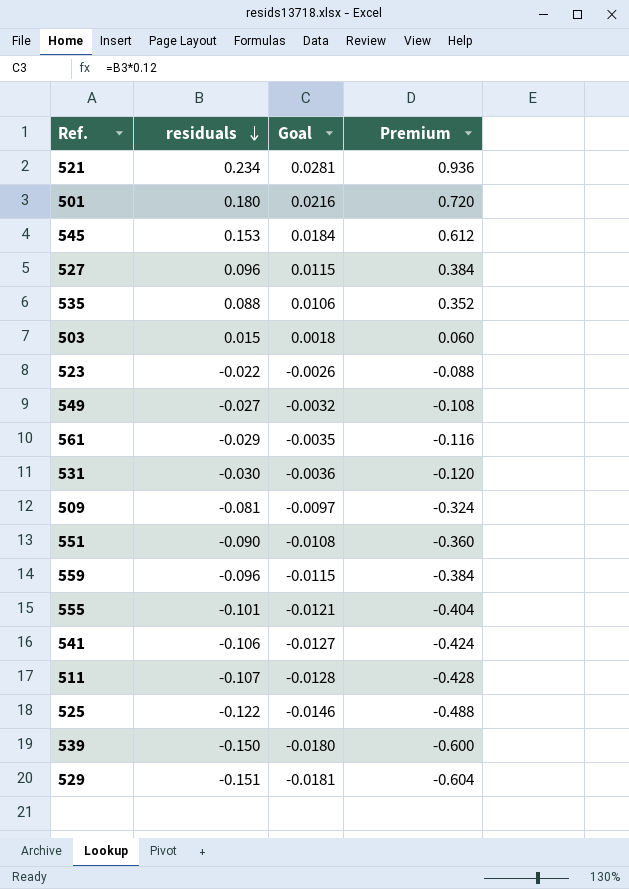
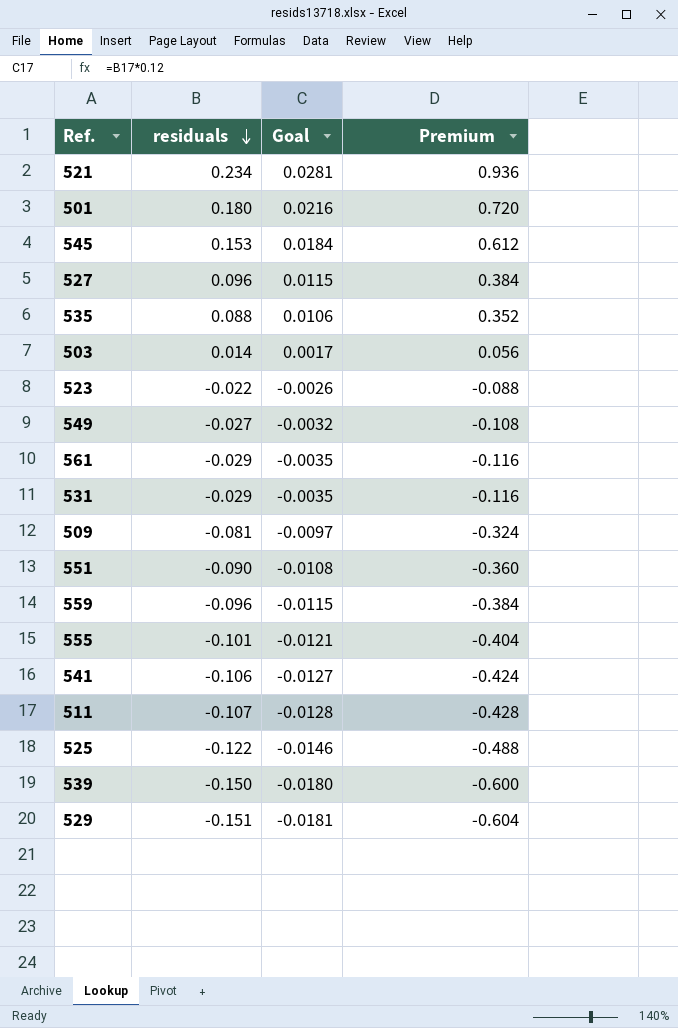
503 | residuals: 0.015 -> 0.014
503 | Goal: 0.0018 -> 0.0017
503 | Premium: 0.060 -> 0.056
531 | residuals: -0.030 -> -0.029
531 | Goal: -0.0036 -> -0.0035
531 | Premium: -0.120 -> -0.116

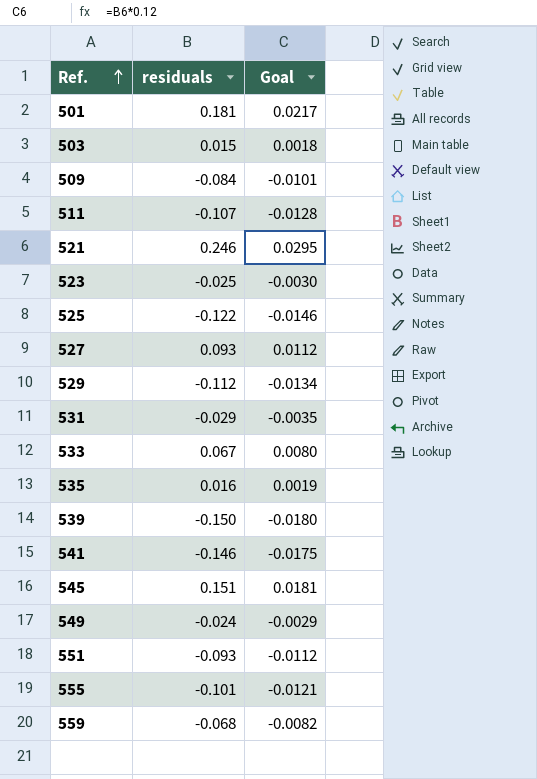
row order: residuals descending -> Ref. ascending
column Premium | formula: [residuals] * 4 -> none
row 561: -0.029 | -0.0035 | -0.116 -> none
501 | residuals: 0.180 -> 0.181
501 | Goal: 0.0216 -> 0.0217
503 | residuals: 0.014 -> 0.015
503 | Goal: 0.0017 -> 0.0018
509 | residuals: -0.081 -> -0.084
509 | Goal: -0.0097 -> -0.0101
521 | residuals: 0.234 -> 0.246
521 | Goal: 0.0281 -> 0.0295
523 | residuals: -0.022 -> -0.025
523 | Goal: -0.0026 -> -0.0030
527 | residuals: 0.096 -> 0.093
527 | Goal: 0.0115 -> 0.0112
529 | residuals: -0.151 -> -0.112
529 | Goal: -0.0181 -> -0.0134
row 533: none -> 0.067 | 0.0080
535 | residuals: 0.088 -> 0.016
535 | Goal: 0.0106 -> 0.0019
541 | residuals: -0.106 -> -0.146
541 | Goal: -0.0127 -> -0.0175
545 | residuals: 0.153 -> 0.151
545 | Goal: 0.0184 -> 0.0181
549 | residuals: -0.027 -> -0.024
549 | Goal: -0.0032 -> -0.0029
551 | residuals: -0.090 -> -0.093
551 | Goal: -0.0108 -> -0.0112
559 | residuals: -0.096 -> -0.068
559 | Goal: -0.0115 -> -0.0082

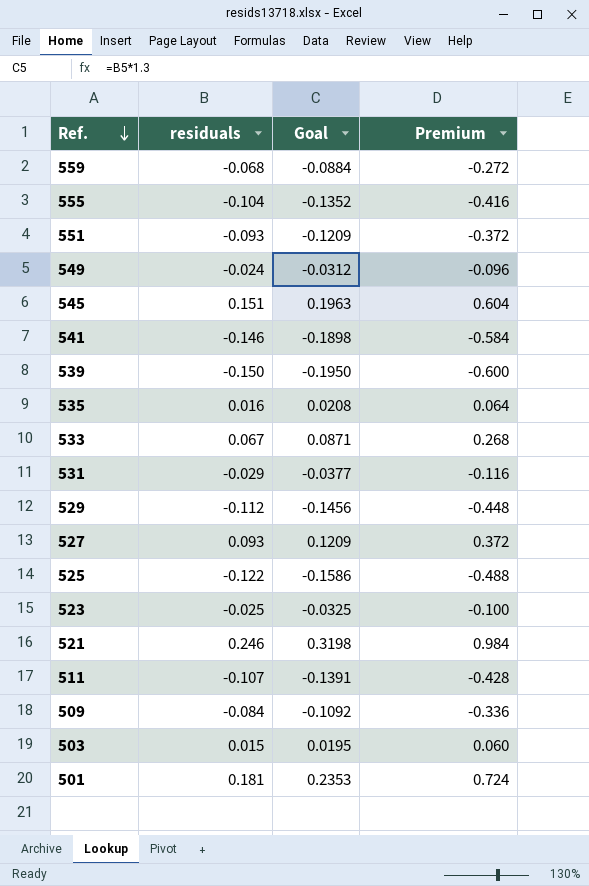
row order: Ref. ascending -> Ref. descending
column Goal | formula: [residuals] * 0.12 -> [residuals] * 1.3
column Premium | formula: none -> [residuals] * 4
555 | residuals: -0.101 -> -0.104

